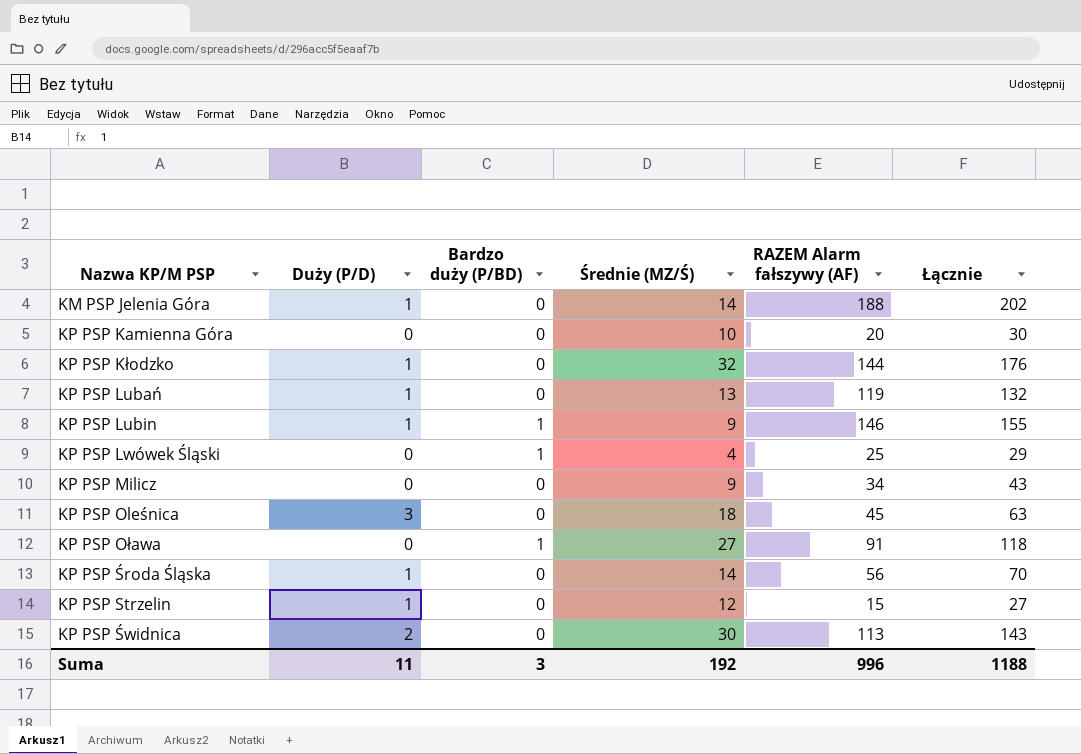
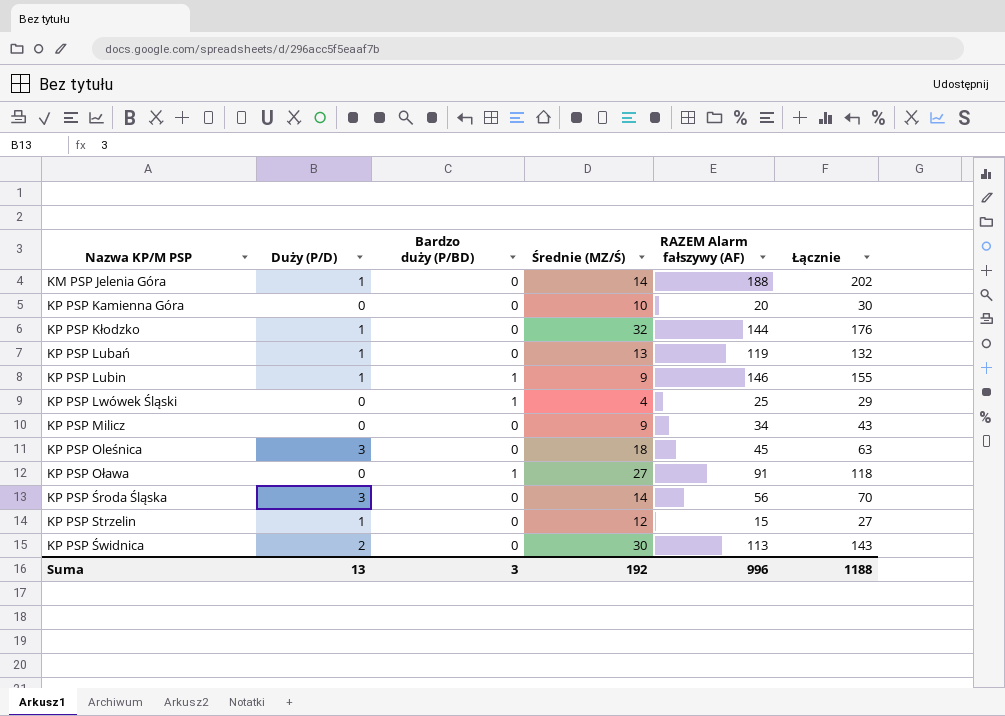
KP PSP Środa Śląska | Duży (P/D): 1 -> 3
Suma | Duży (P/D): 11 -> 13

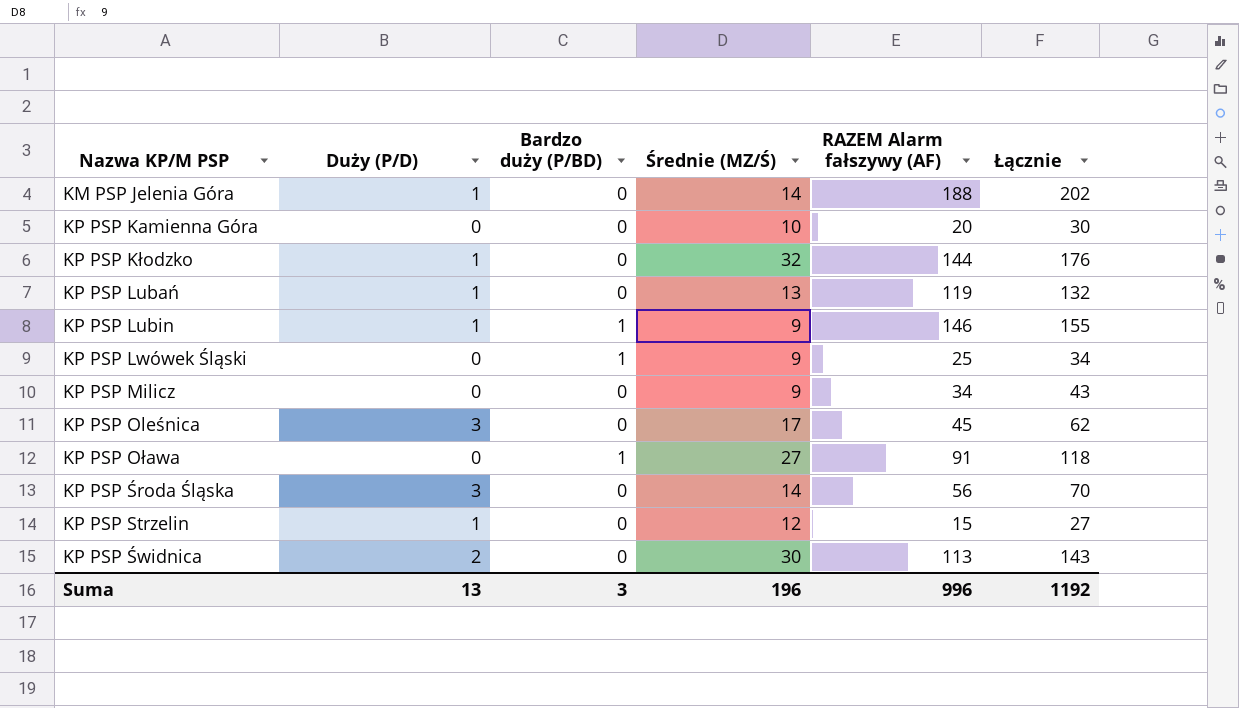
KP PSP Lwówek Śląski | Średnie (MZ/Ś): 4 -> 9
KP PSP Lwówek Śląski | Łącznie: 29 -> 34
KP PSP Oleśnica | Średnie (MZ/Ś): 18 -> 17
KP PSP Oleśnica | Łącznie: 63 -> 62
Suma | Średnie (MZ/Ś): 192 -> 196
Suma | Łącznie: 1188 -> 1192

